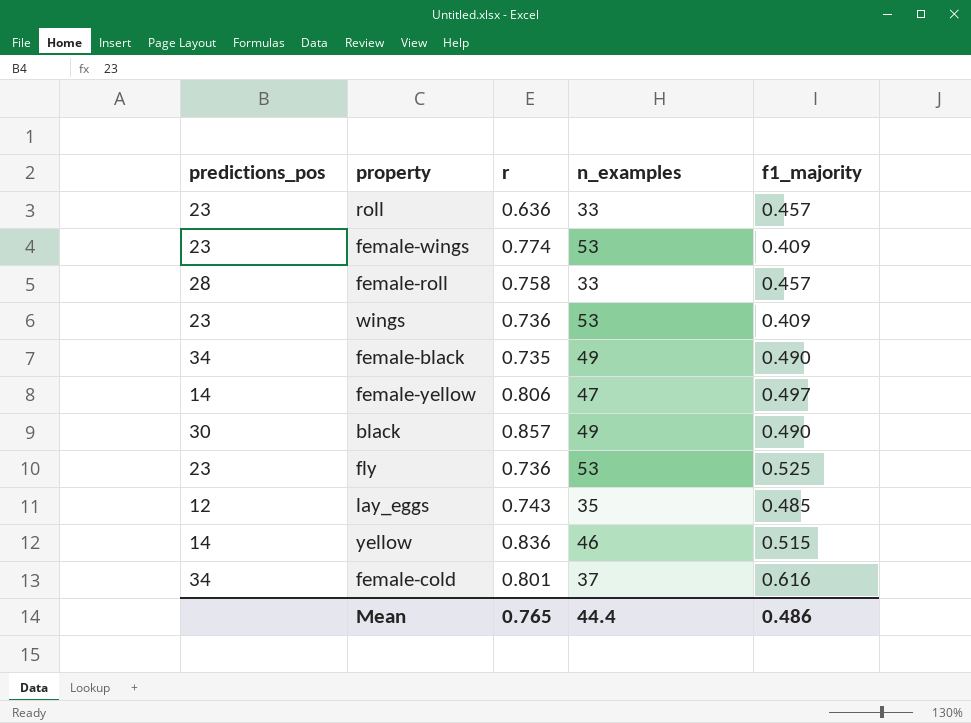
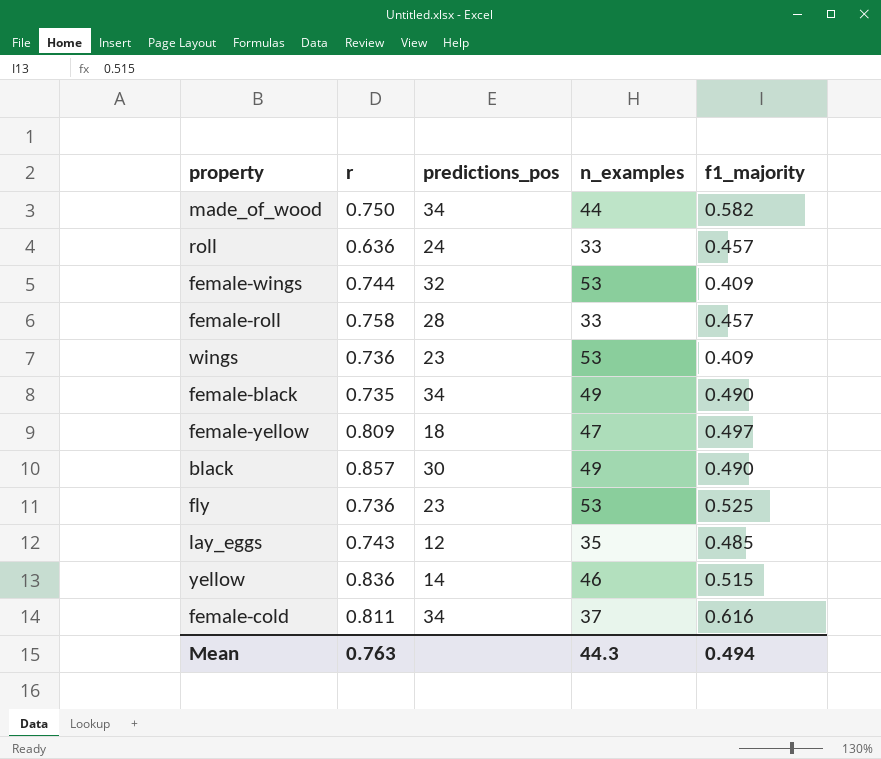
column predictions_pos | position: 1 -> 3
row made_of_wood: none -> 0.750 | 34 | 44 | 0.582
roll | predictions_pos: 23 -> 24
female-wings | r: 0.774 -> 0.744
female-wings | predictions_pos: 23 -> 32
female-yellow | r: 0.806 -> 0.809
female-yellow | predictions_pos: 14 -> 18
female-cold | r: 0.801 -> 0.811
Mean | r: 0.765 -> 0.763
Mean | n_examples: 44.4 -> 44.3
Mean | f1_majority: 0.486 -> 0.494

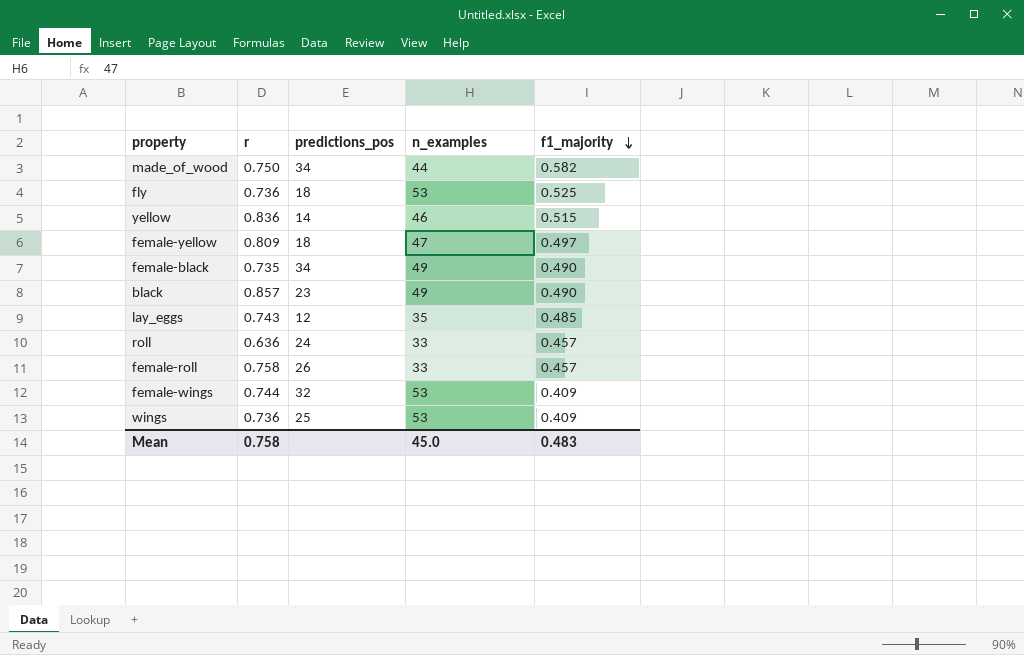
row order: none -> f1_majority descending
row female-cold: 0.811 | 34 | 37 | 0.616 -> none
fly | predictions_pos: 23 -> 18
black | predictions_pos: 30 -> 23
female-roll | predictions_pos: 28 -> 26
wings | predictions_pos: 23 -> 25
Mean | r: 0.763 -> 0.758
Mean | n_examples: 44.3 -> 45.0
Mean | f1_majority: 0.494 -> 0.483

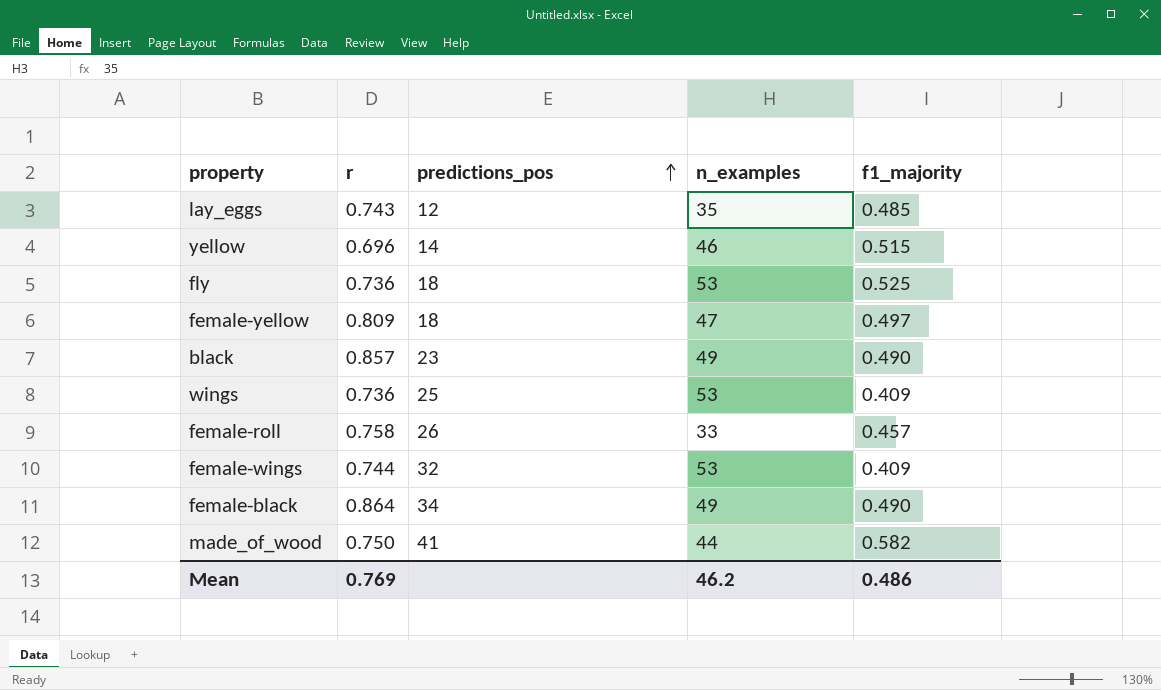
row order: f1_majority descending -> predictions_pos ascending
row roll: 0.636 | 24 | 33 | 0.457 -> none
yellow | r: 0.836 -> 0.696
female-black | r: 0.735 -> 0.864
made_of_wood | predictions_pos: 34 -> 41
Mean | r: 0.758 -> 0.769
Mean | n_examples: 45.0 -> 46.2
Mean | f1_majority: 0.483 -> 0.486

